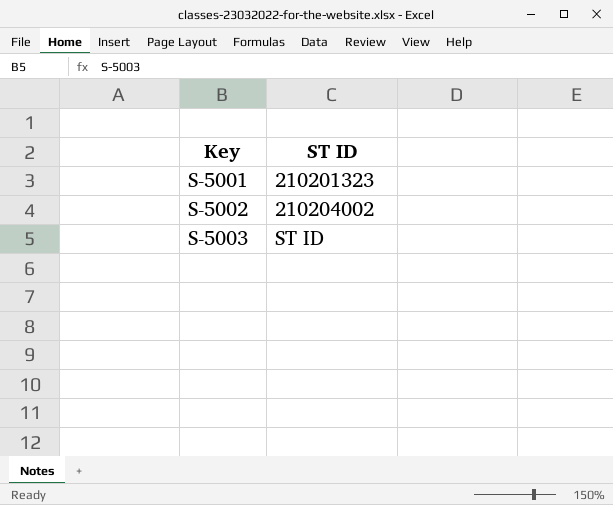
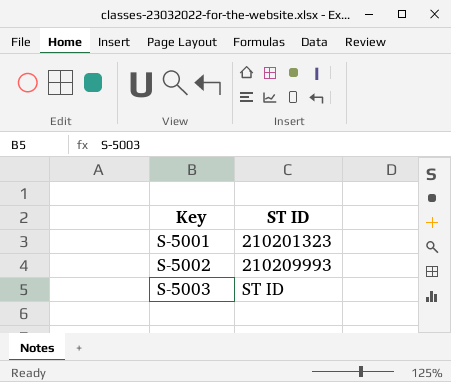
S-5002 | ST ID: 210204002 -> 210209993

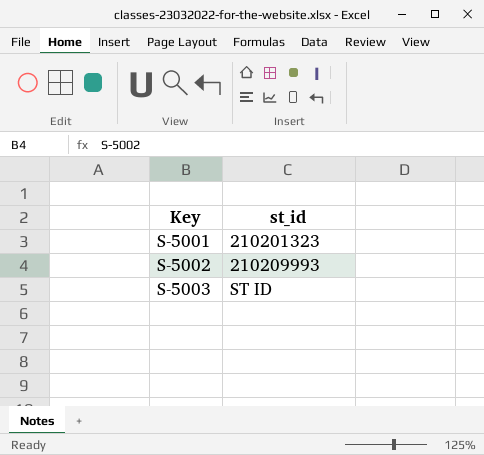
column name: ST ID -> st_id

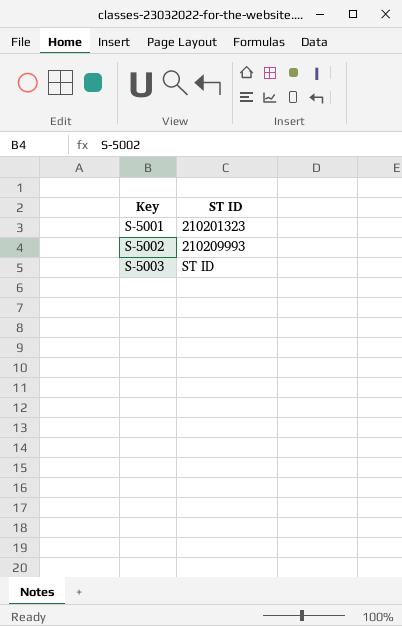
column name: st_id -> ST ID

